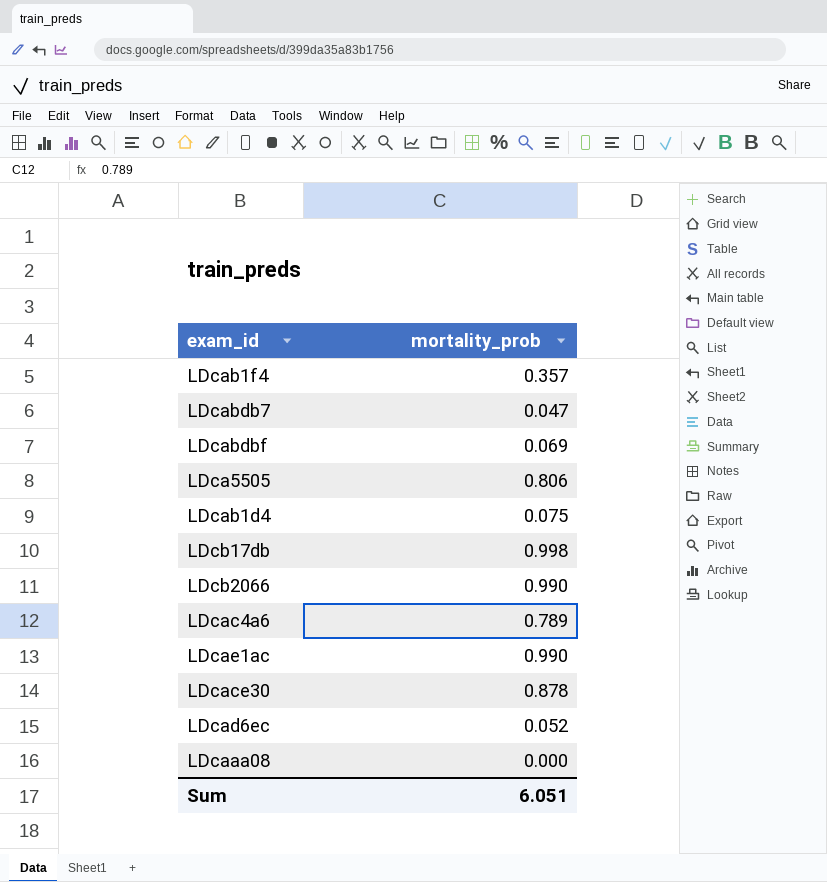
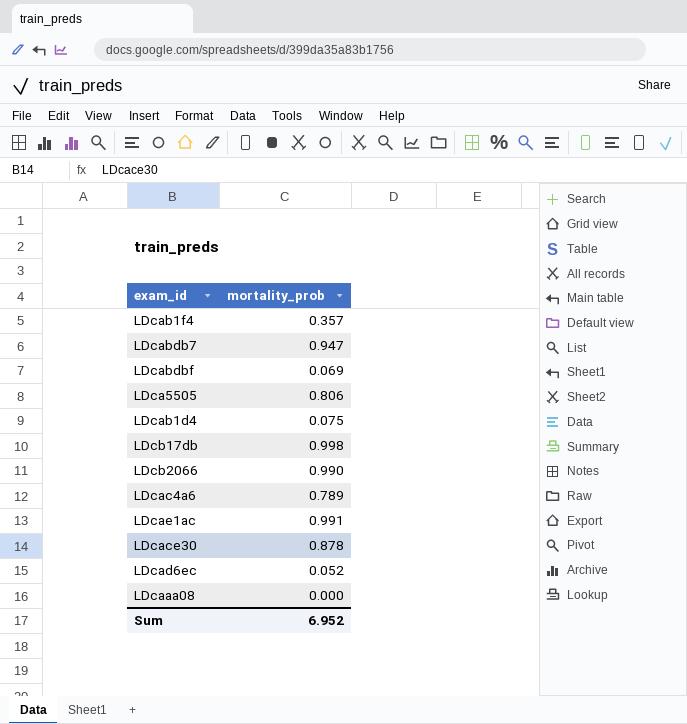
LDcabdb7 | mortality_prob: 0.047 -> 0.947
LDcae1ac | mortality_prob: 0.990 -> 0.991
Sum | mortality_prob: 6.051 -> 6.952

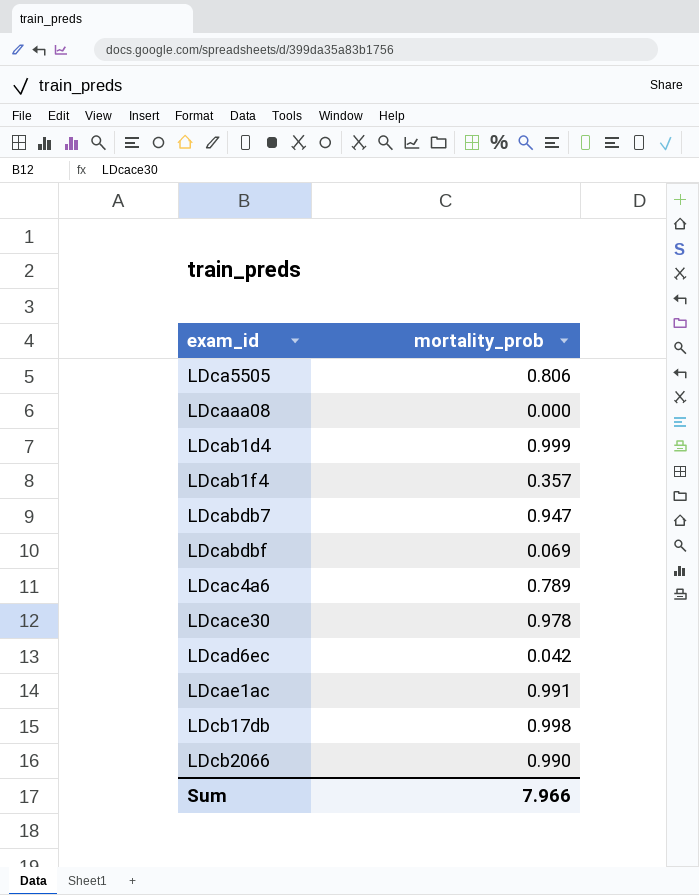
row order: none -> exam_id ascending
LDcab1d4 | mortality_prob: 0.075 -> 0.999
LDcace30 | mortality_prob: 0.878 -> 0.978
LDcad6ec | mortality_prob: 0.052 -> 0.042
Sum | mortality_prob: 6.952 -> 7.966

